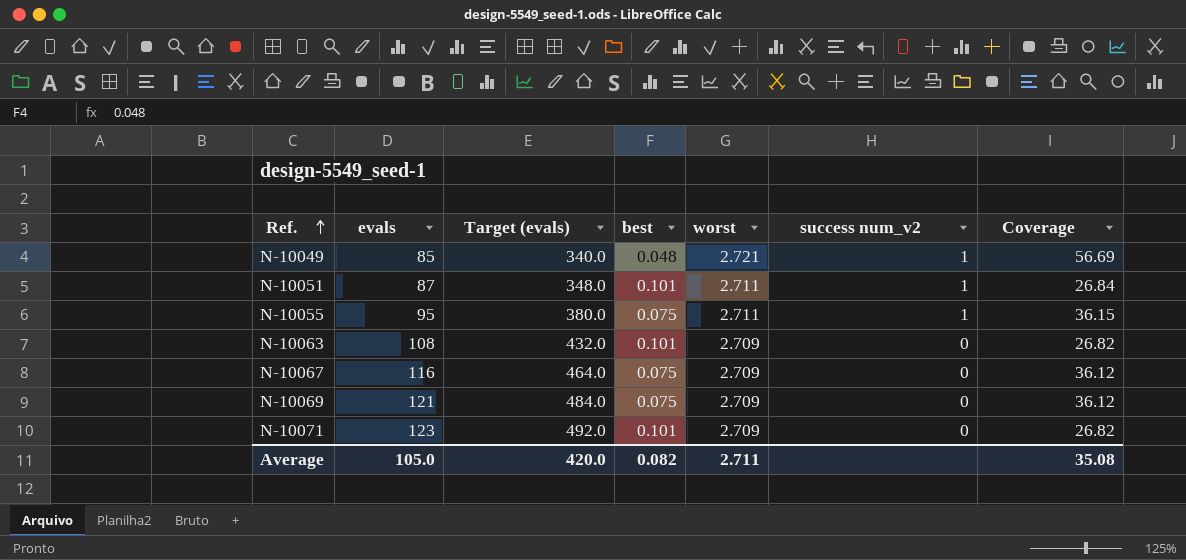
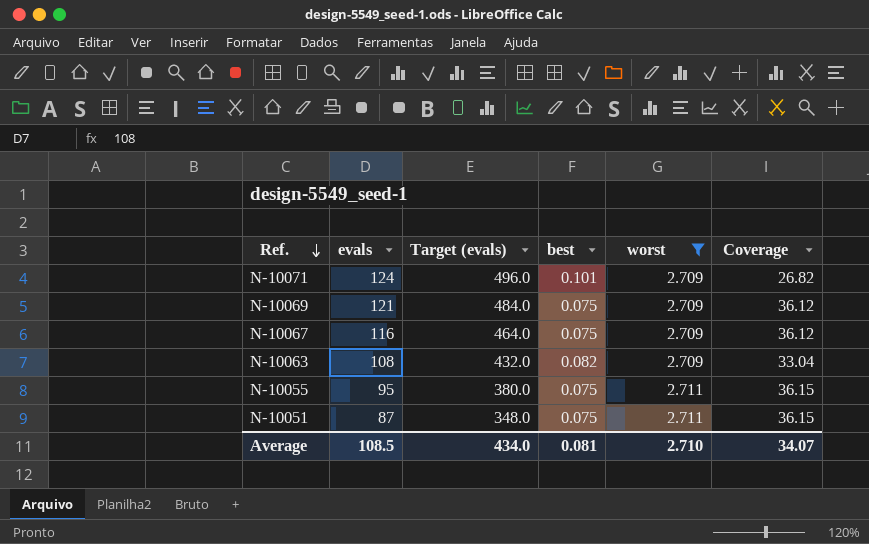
filter: none -> worst != 2.721
row order: Ref. ascending -> Ref. descending
column success num_v2 | position: 6 -> none
N-10071 | evals: 123 -> 124
N-10071 | Target (evals): 492.0 -> 496.0
N-10063 | best: 0.101 -> 0.082
N-10063 | Coverage: 26.82 -> 33.04
N-10051 | best: 0.101 -> 0.075
N-10051 | Coverage: 26.84 -> 36.15
Average | evals: 105.0 -> 108.5
Average | Target (evals): 420.0 -> 434.0
Average | best: 0.082 -> 0.081
Average | worst: 2.711 -> 2.710
Average | Coverage: 35.08 -> 34.07

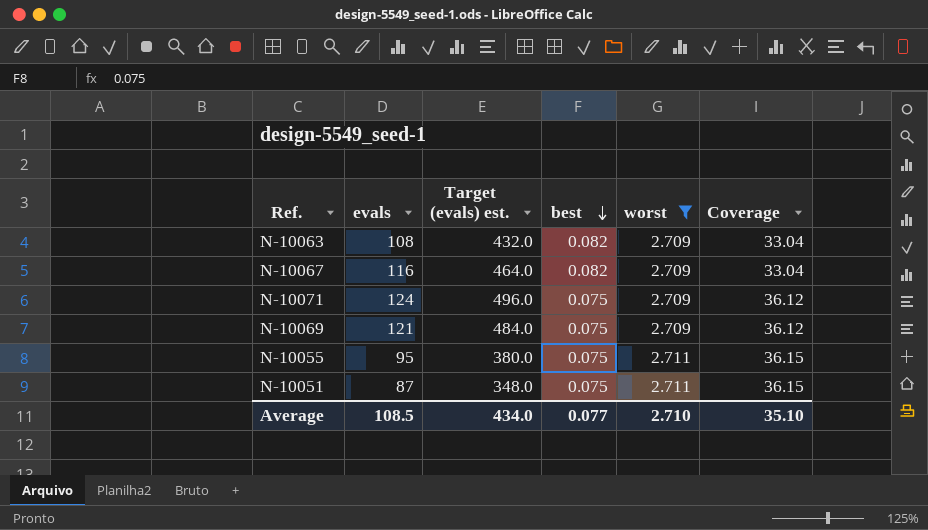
row order: Ref. descending -> best descending
column name: Target (evals) -> Target (evals) est.
N-10067 | best: 0.075 -> 0.082
N-10067 | Coverage: 36.12 -> 33.04
N-10071 | best: 0.101 -> 0.075
N-10071 | Coverage: 26.82 -> 36.12
Average | best: 0.081 -> 0.077
Average | Coverage: 34.07 -> 35.10

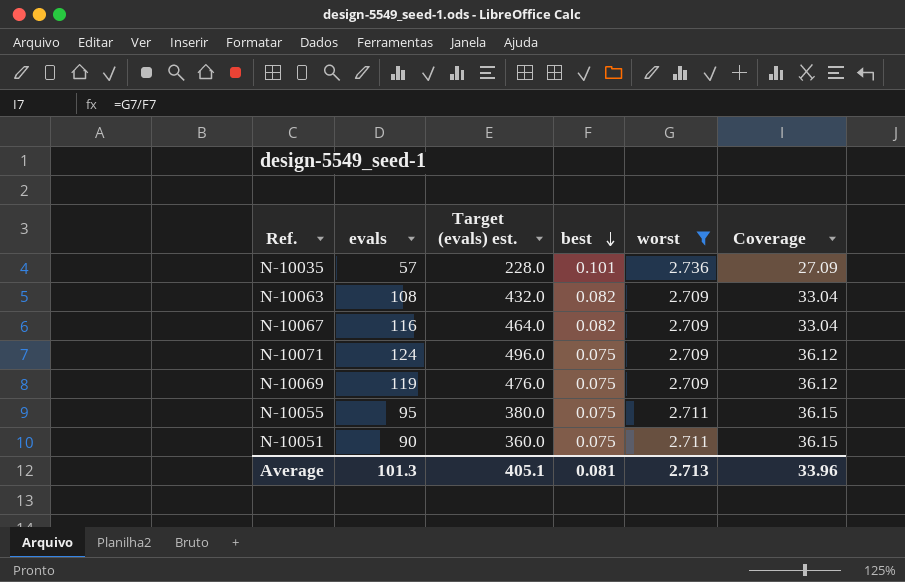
row N-10035: none -> 57 | 228.0 | 0.101 | 2.736 | 27.09
N-10069 | evals: 121 -> 119
N-10069 | Target (evals) est.: 484.0 -> 476.0
N-10051 | evals: 87 -> 90
N-10051 | Target (evals) est.: 348.0 -> 360.0
Average | evals: 108.5 -> 101.3
Average | Target (evals) est.: 434.0 -> 405.1
Average | best: 0.077 -> 0.081
Average | worst: 2.710 -> 2.713
Average | Coverage: 35.10 -> 33.96

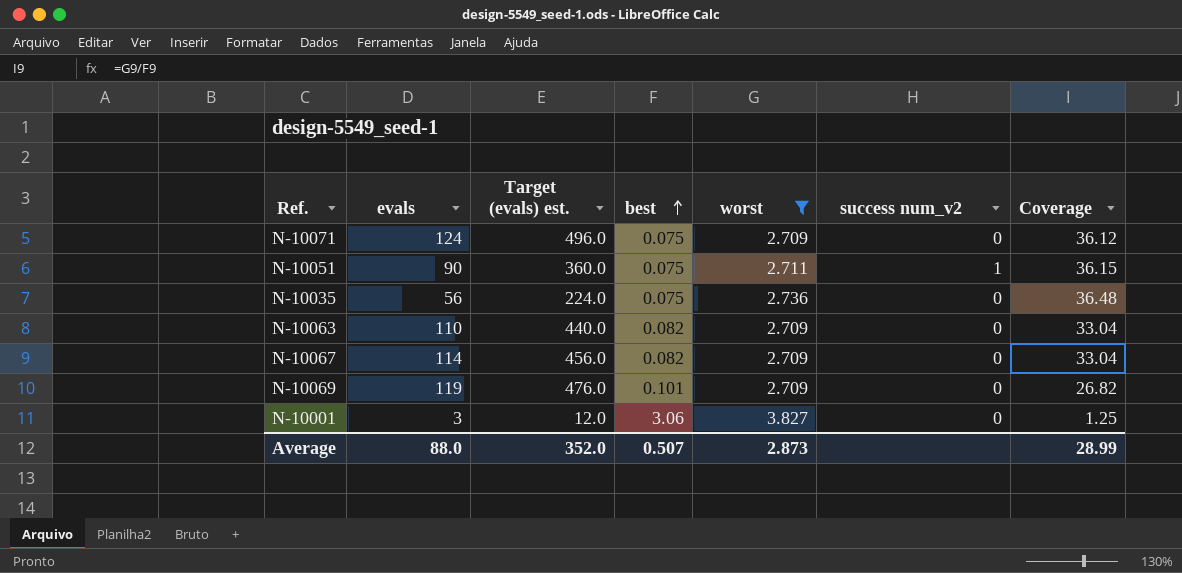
row order: best descending -> best ascending
column success num_v2 | position: none -> 6
row N-10055: 95 | 380.0 | 0.075 | 2.711 | 36.15 -> none
N-10035 | evals: 57 -> 56
N-10035 | Target (evals) est.: 228.0 -> 224.0
N-10035 | best: 0.101 -> 0.075
N-10035 | Coverage: 27.09 -> 36.48
N-10063 | evals: 108 -> 110
N-10063 | Target (evals) est.: 432.0 -> 440.0
N-10067 | evals: 116 -> 114
N-10067 | Target (evals) est.: 464.0 -> 456.0
N-10069 | best: 0.075 -> 0.101
N-10069 | Coverage: 36.12 -> 26.82
row N-10001: none -> 3 | 12.0 | 3.06 | 3.827 | 0 | 1.25
Average | evals: 101.3 -> 88.0
Average | Target (evals) est.: 405.1 -> 352.0
Average | best: 0.081 -> 0.507
Average | worst: 2.713 -> 2.873
Average | Coverage: 33.96 -> 28.99

